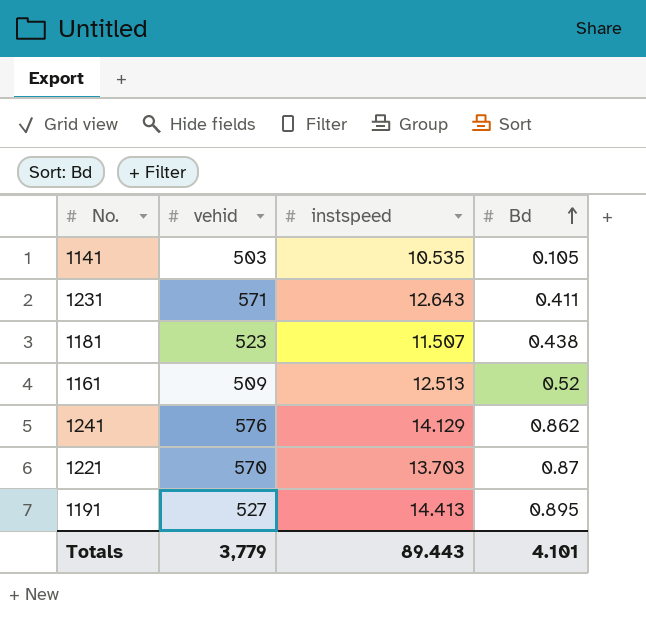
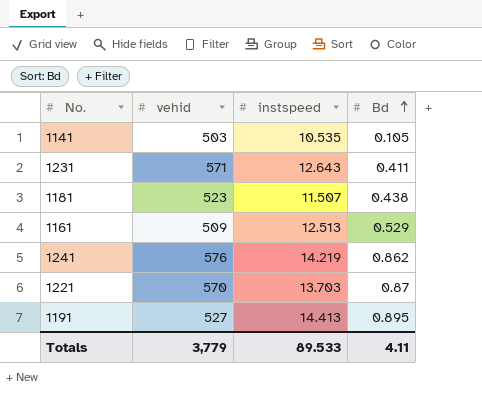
1161 | Bd: 0.52 -> 0.529
1241 | instspeed: 14.129 -> 14.219
Totals | instspeed: 89.443 -> 89.533
Totals | Bd: 4.101 -> 4.11

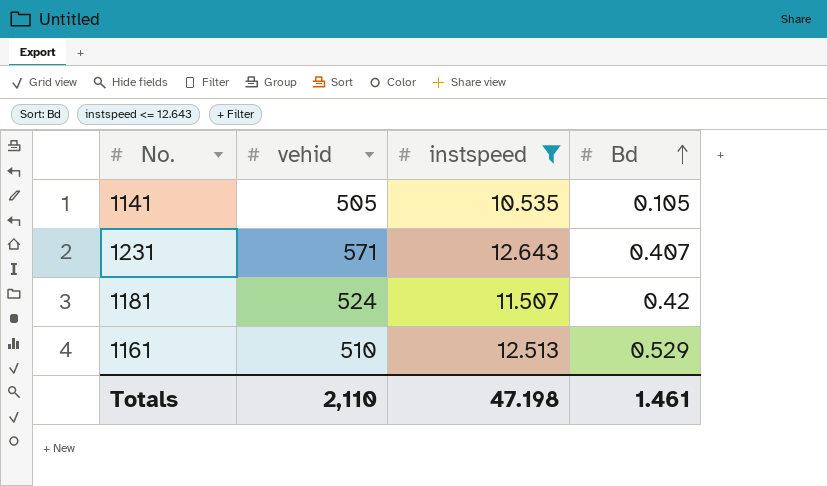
filter: none -> instspeed <= 12.643
1141 | vehid: 503 -> 505
1231 | Bd: 0.411 -> 0.407
1181 | vehid: 523 -> 524
1181 | Bd: 0.438 -> 0.42
1161 | vehid: 509 -> 510
Totals | vehid: 3,779 -> 2,110
Totals | instspeed: 89.533 -> 47.198
Totals | Bd: 4.11 -> 1.461

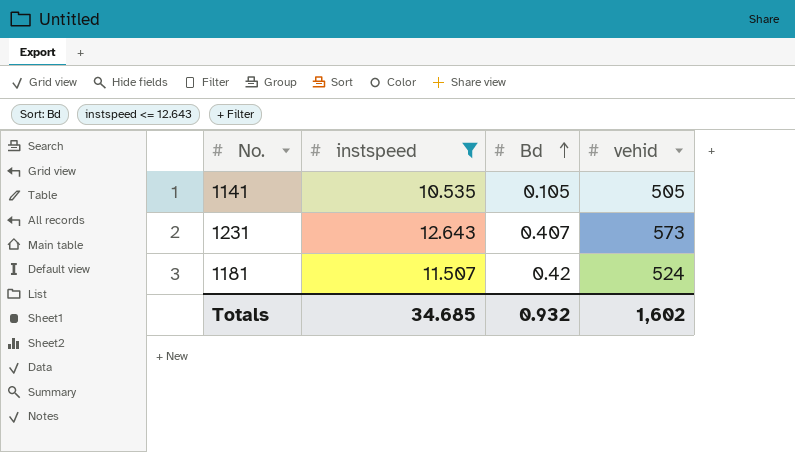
column vehid | position: 2 -> 4
row 1161: 510 | 12.513 | 0.529 -> none
1231 | vehid: 571 -> 573
Totals | instspeed: 47.198 -> 34.685
Totals | Bd: 1.461 -> 0.932
Totals | vehid: 2,110 -> 1,602

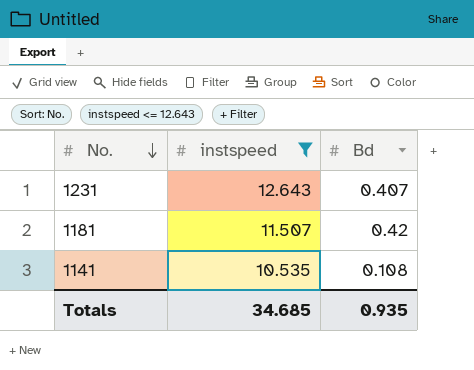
row order: Bd ascending -> No. descending
column vehid | position: 4 -> none
1141 | Bd: 0.105 -> 0.108
Totals | Bd: 0.932 -> 0.935

